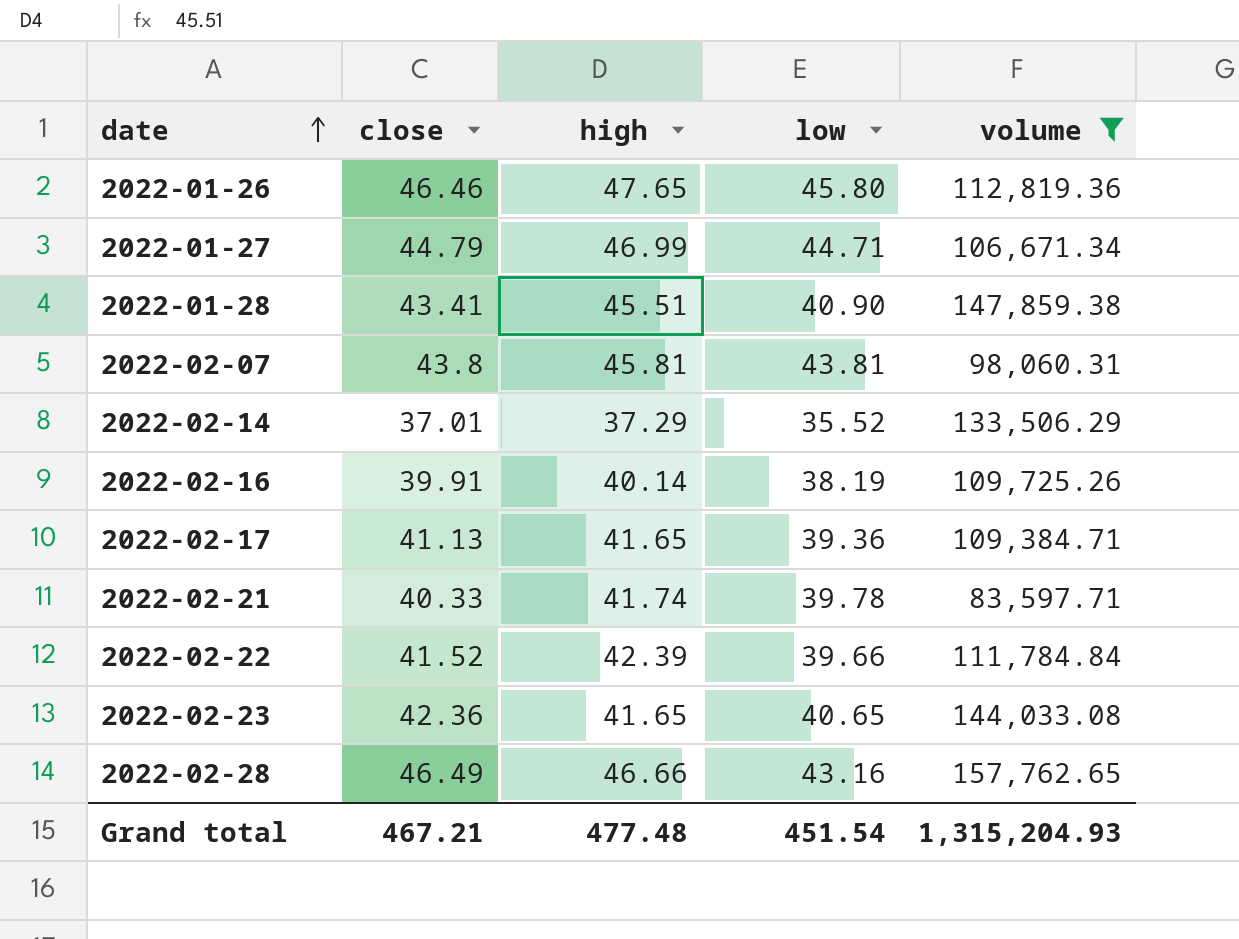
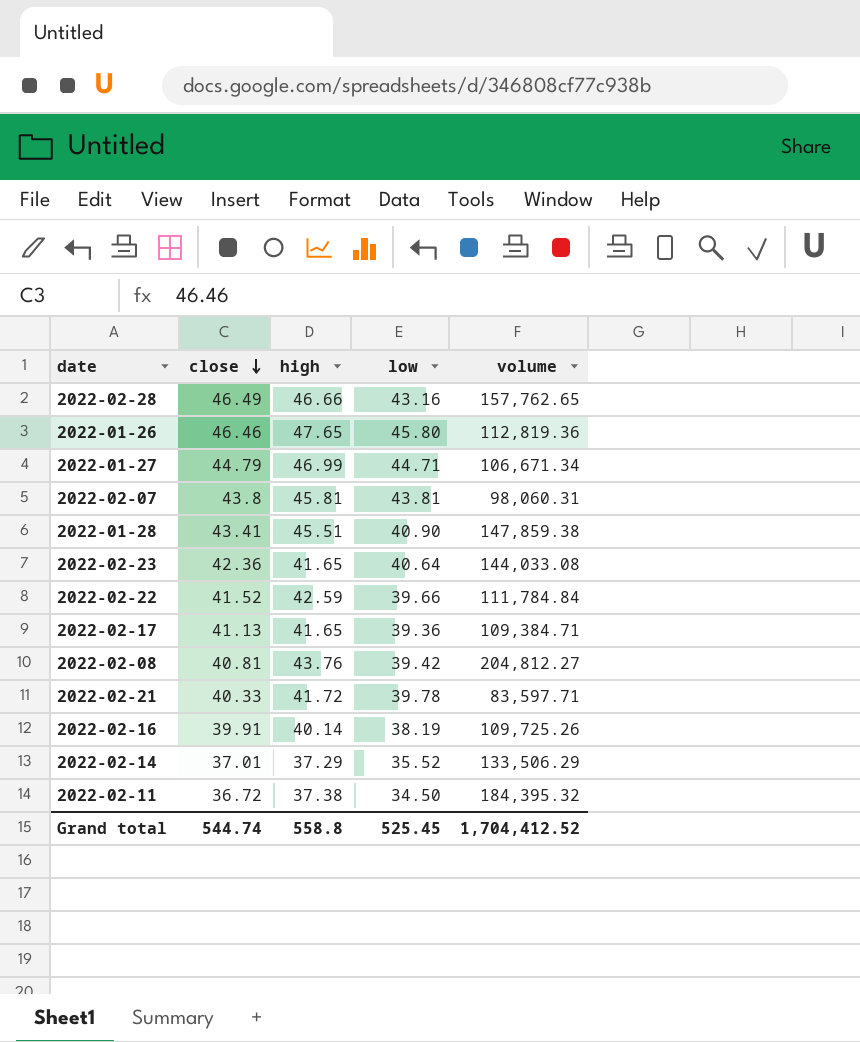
filter: volume <= 157,762.65 -> none
row order: date ascending -> close descending
2022-02-23 | low: 40.65 -> 40.64
2022-02-22 | high: 42.39 -> 42.59
2022-02-21 | high: 41.74 -> 41.72
Grand total | close: 467.21 -> 544.74
Grand total | high: 477.48 -> 558.8
Grand total | low: 451.54 -> 525.45
Grand total | volume: 1,315,204.93 -> 1,704,412.52

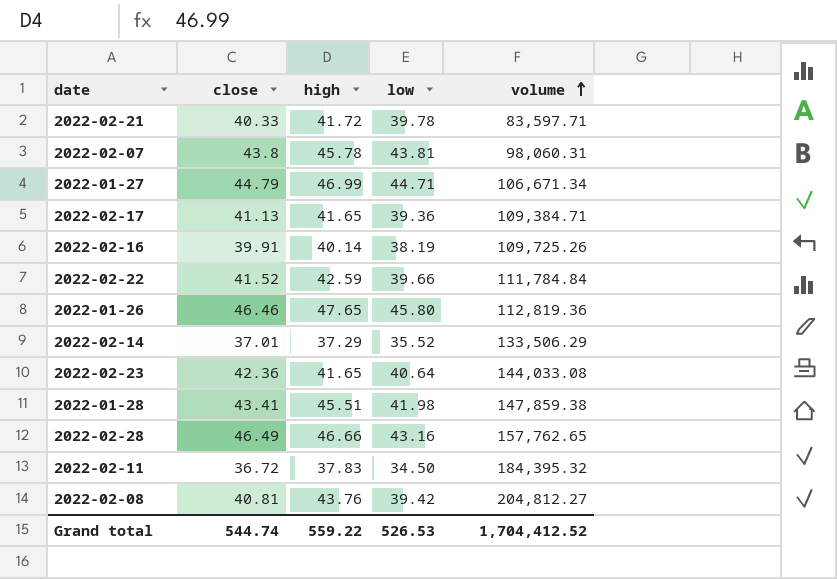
row order: close descending -> volume ascending
2022-02-07 | high: 45.81 -> 45.78
2022-01-28 | low: 40.90 -> 41.98
2022-02-11 | high: 37.38 -> 37.83
Grand total | high: 558.8 -> 559.22
Grand total | low: 525.45 -> 526.53

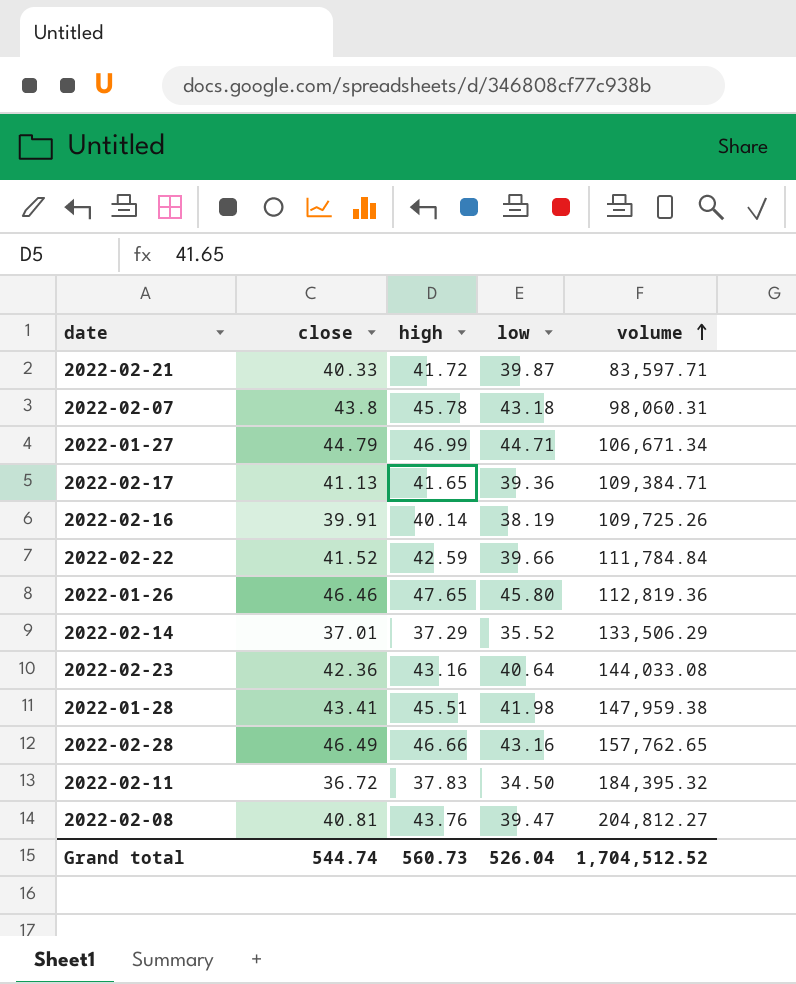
2022-02-21 | low: 39.78 -> 39.87
2022-02-07 | low: 43.81 -> 43.18
2022-02-23 | high: 41.65 -> 43.16
2022-01-28 | volume: 147,859.38 -> 147,959.38
2022-02-08 | low: 39.42 -> 39.47
Grand total | high: 559.22 -> 560.73
Grand total | low: 526.53 -> 526.04
Grand total | volume: 1,704,412.52 -> 1,704,512.52

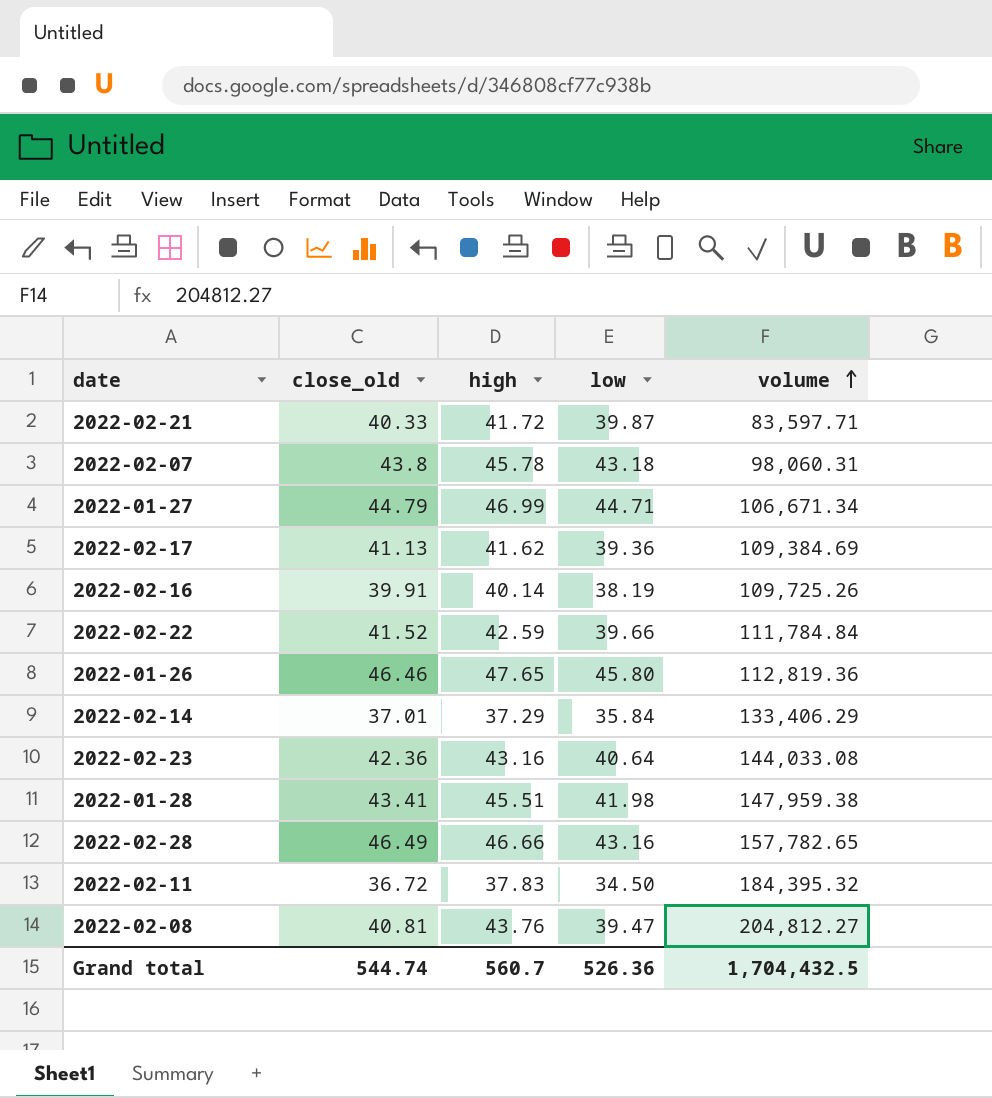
column name: close -> close_old
2022-02-17 | high: 41.65 -> 41.62
2022-02-17 | volume: 109,384.71 -> 109,384.69
2022-02-14 | low: 35.52 -> 35.84
2022-02-14 | volume: 133,506.29 -> 133,406.29
2022-02-28 | volume: 157,762.65 -> 157,782.65
Grand total | high: 560.73 -> 560.7
Grand total | low: 526.04 -> 526.36
Grand total | volume: 1,704,512.52 -> 1,704,432.5

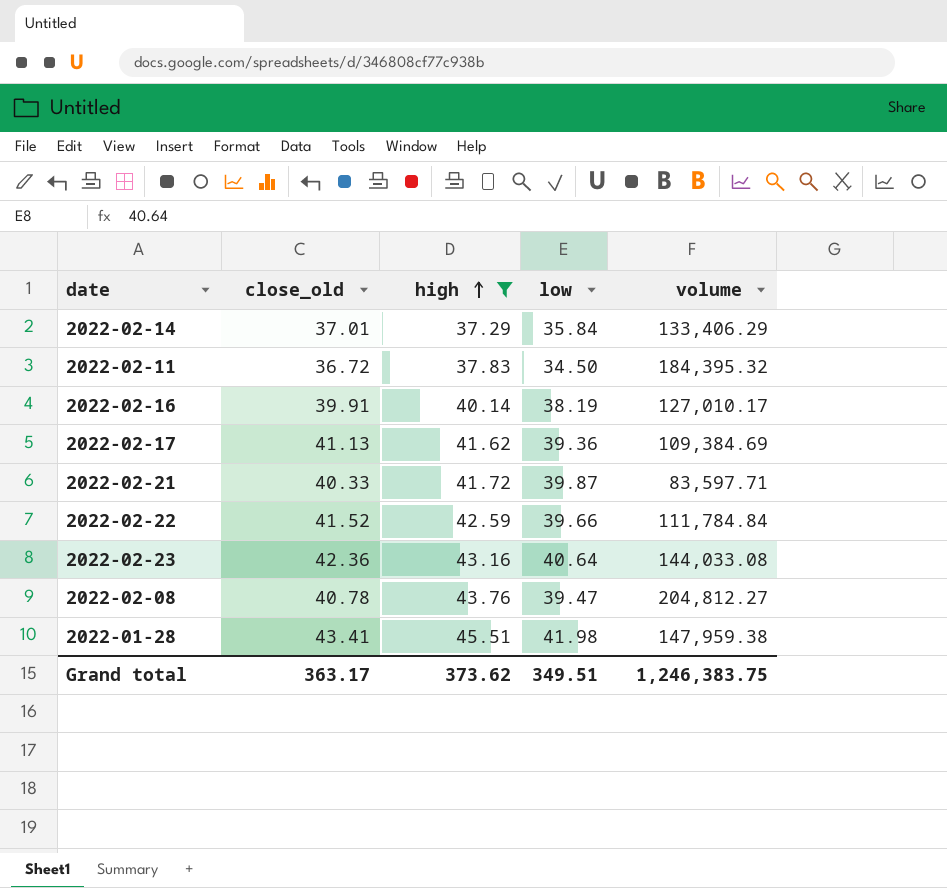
filter: none -> high <= 45.51
row order: volume ascending -> high ascending
2022-02-16 | volume: 109,725.26 -> 127,010.17
2022-02-08 | close_old: 40.81 -> 40.78
Grand total | close_old: 544.74 -> 363.17
Grand total | high: 560.7 -> 373.62
Grand total | low: 526.36 -> 349.51
Grand total | volume: 1,704,432.5 -> 1,246,383.75

